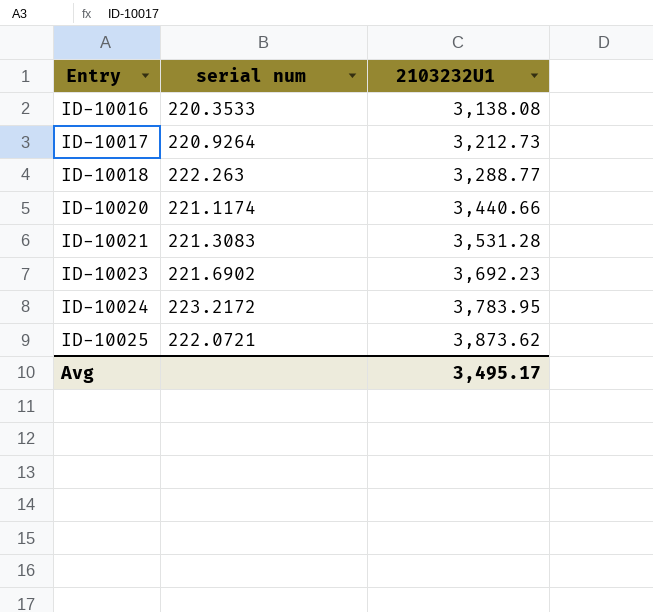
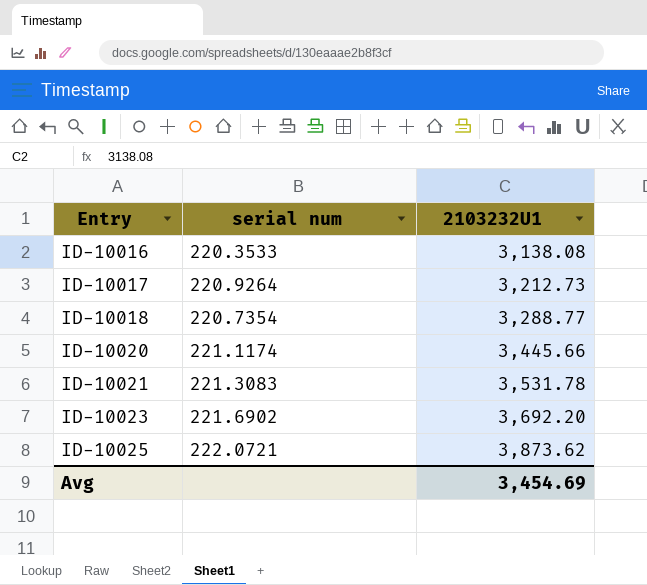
row ID-10024: 223.2172 | 3,783.95 -> none
ID-10018 | serial num: 222.263 -> 220.7354
ID-10020 | 2103232U1: 3,440.66 -> 3,445.66
ID-10021 | 2103232U1: 3,531.28 -> 3,531.78
ID-10023 | 2103232U1: 3,692.23 -> 3,692.20
Avg | 2103232U1: 3,495.17 -> 3,454.69

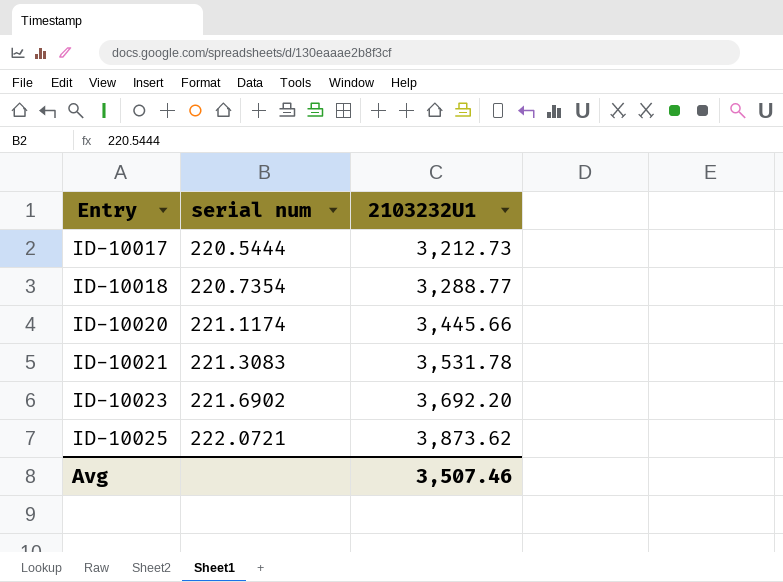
row ID-10016: 220.3533 | 3,138.08 -> none
ID-10017 | serial num: 220.9264 -> 220.5444
Avg | 2103232U1: 3,454.69 -> 3,507.46

